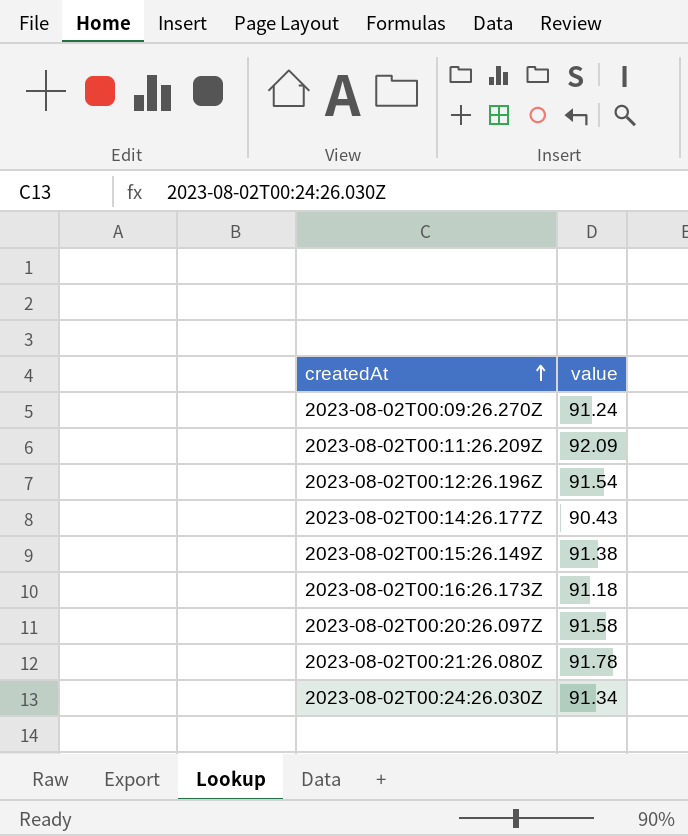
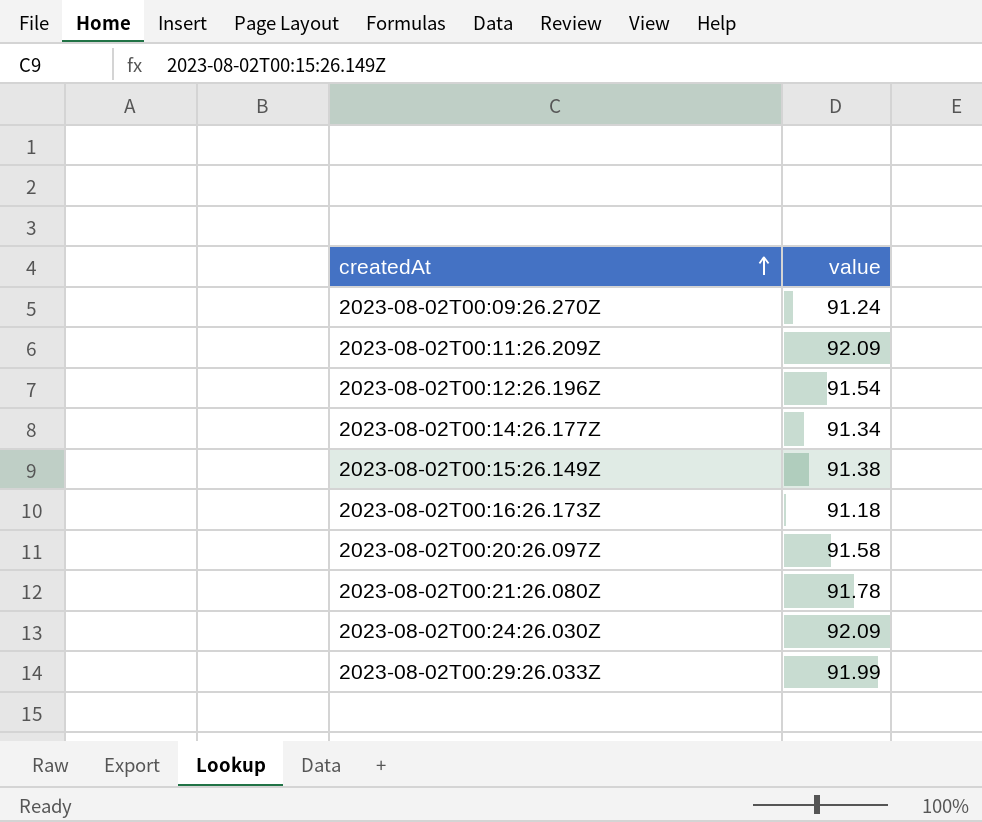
2023-08-02T00:14:26.177Z | value: 90.43 -> 91.34
2023-08-02T00:24:26.030Z | value: 91.34 -> 92.09
row 2023-08-02T00:29:26.033Z: none -> 91.99

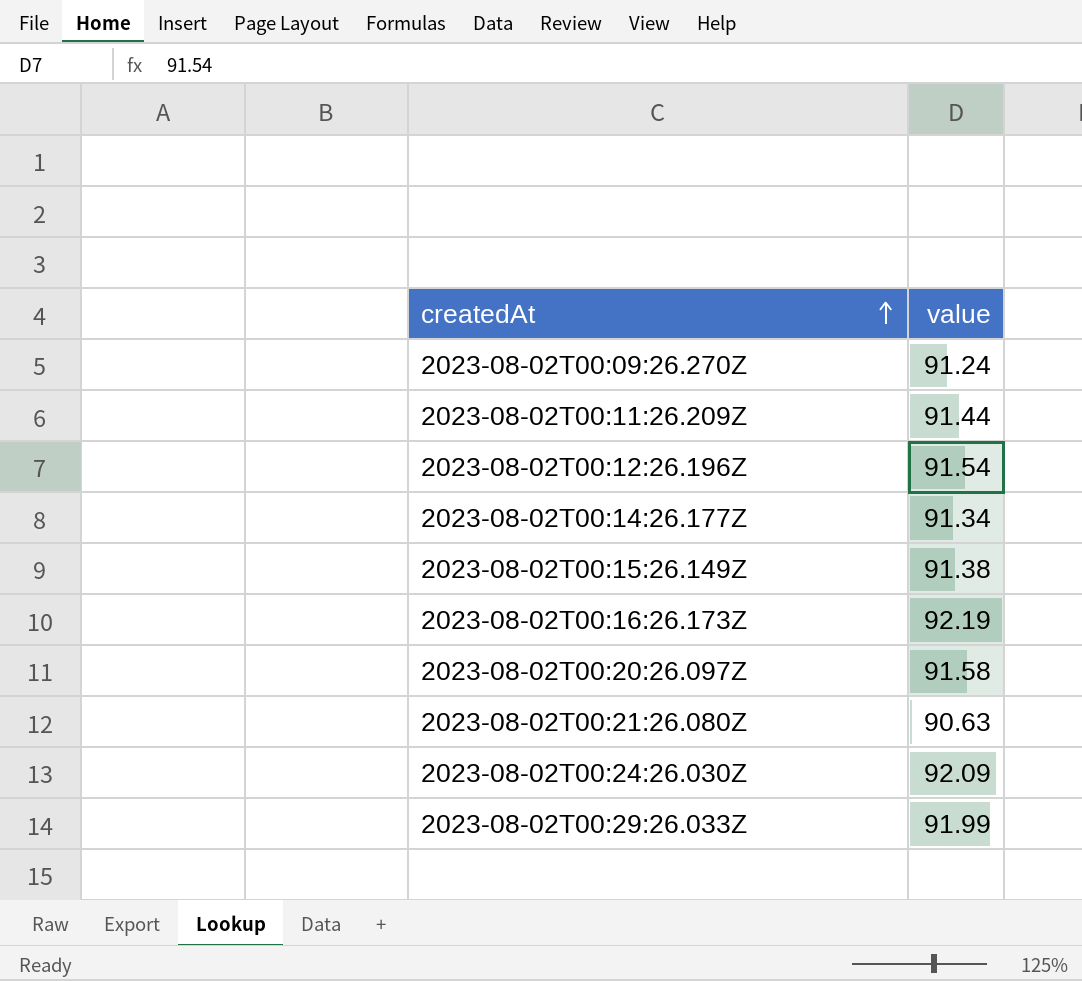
2023-08-02T00:11:26.209Z | value: 92.09 -> 91.44
2023-08-02T00:16:26.173Z | value: 91.18 -> 92.19
2023-08-02T00:21:26.080Z | value: 91.78 -> 90.63

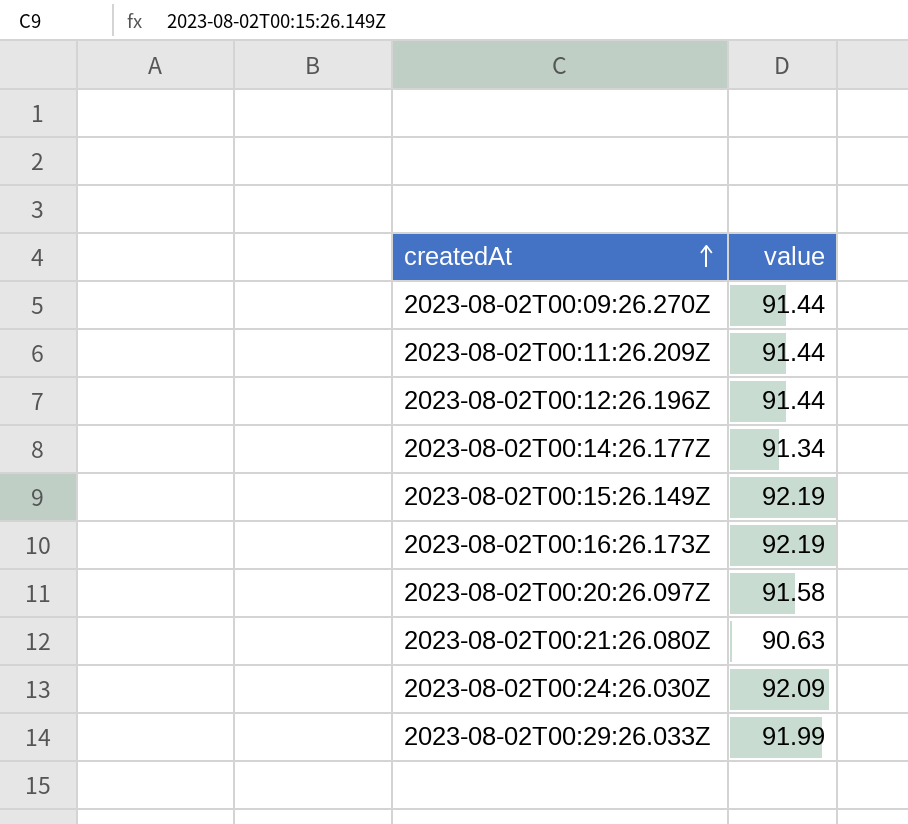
2023-08-02T00:09:26.270Z | value: 91.24 -> 91.44
2023-08-02T00:12:26.196Z | value: 91.54 -> 91.44
2023-08-02T00:15:26.149Z | value: 91.38 -> 92.19

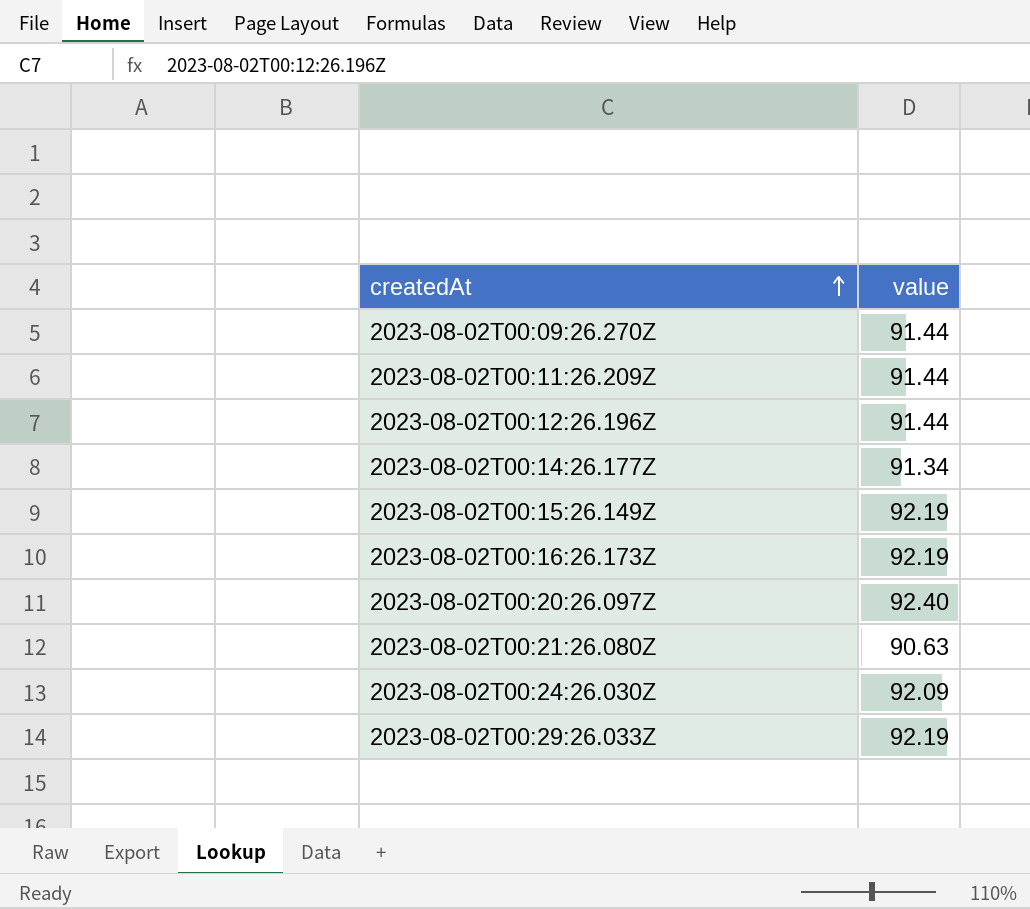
2023-08-02T00:20:26.097Z | value: 91.58 -> 92.40
2023-08-02T00:29:26.033Z | value: 91.99 -> 92.19

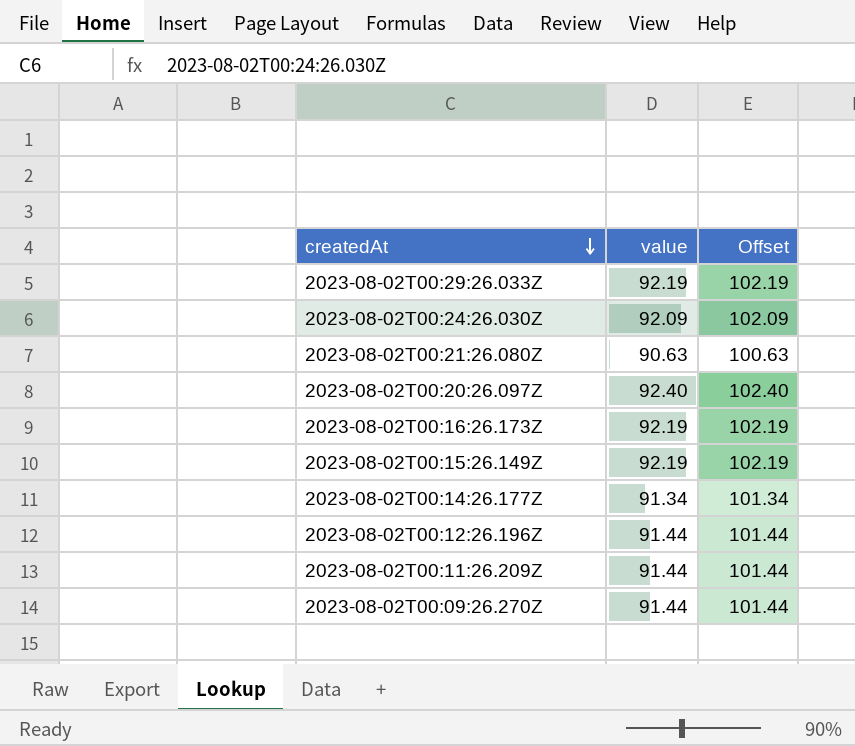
row order: createdAt ascending -> createdAt descending
column Offset | formula: none -> [value] + 10

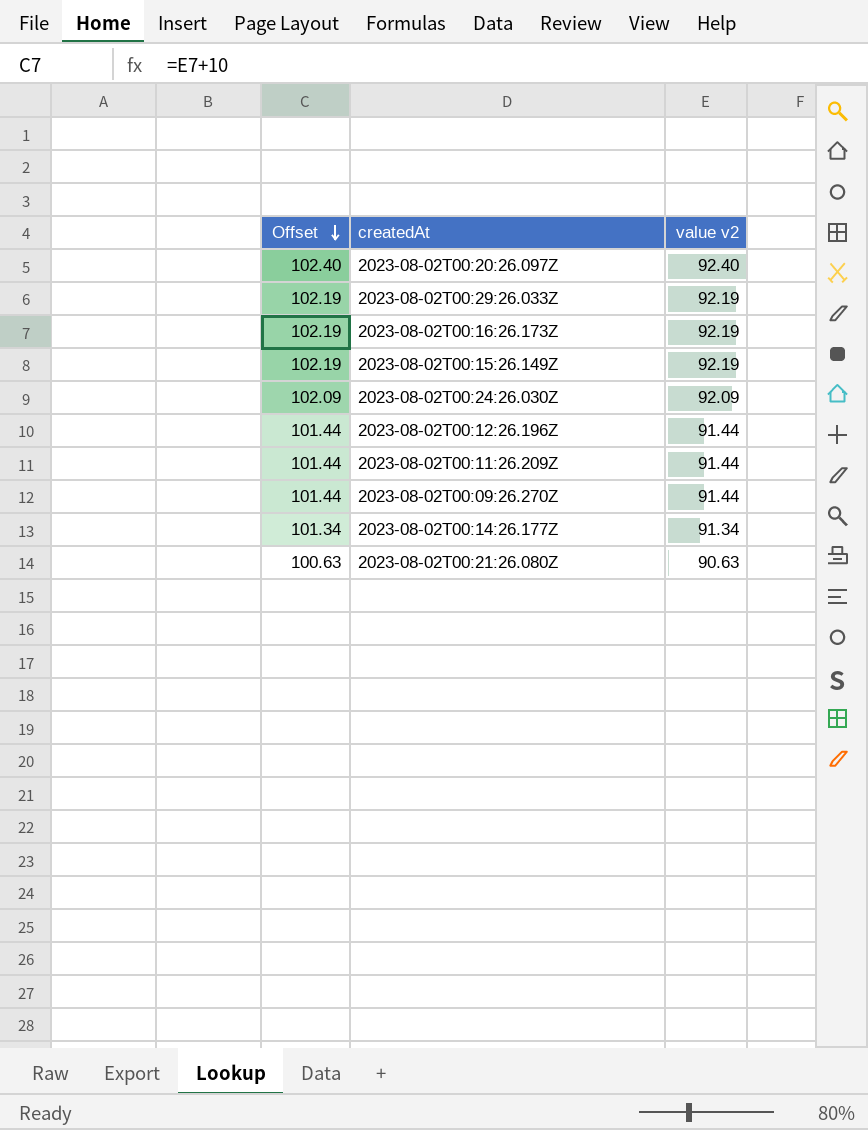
row order: createdAt descending -> Offset descending
column Offset | position: 3 -> 1
column name: value -> value v2

